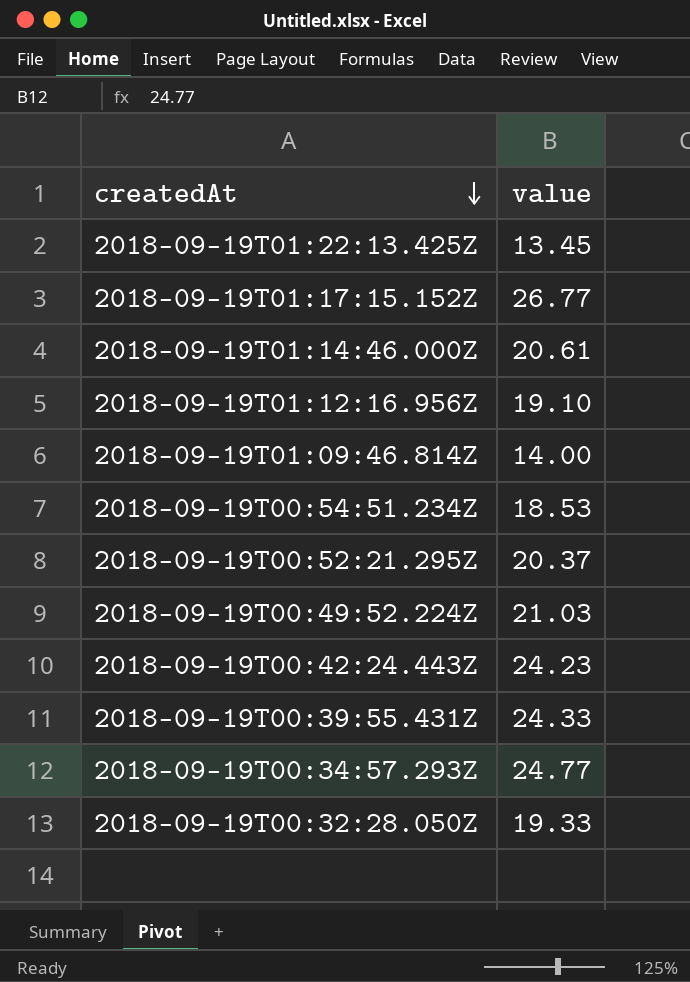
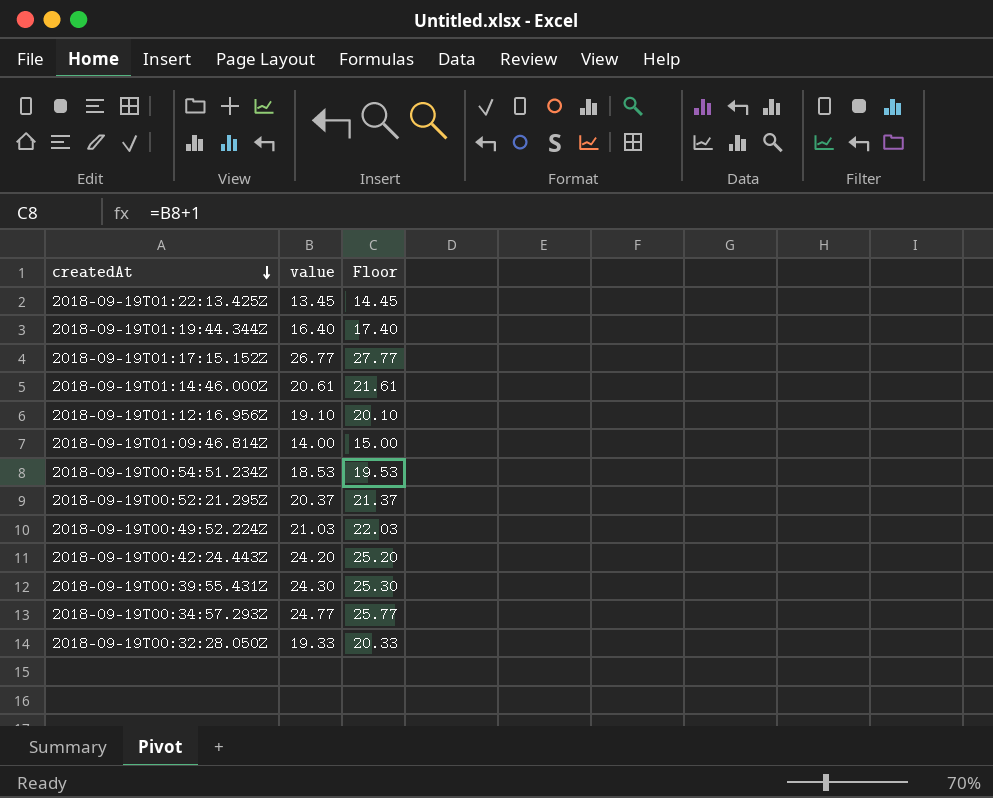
column Floor | formula: none -> [value] + 1
row 2018-09-19T01:19:44.344Z: none -> 16.40 | 17.40
2018-09-19T00:42:24.443Z | value: 24.23 -> 24.20
2018-09-19T00:39:55.431Z | value: 24.33 -> 24.30

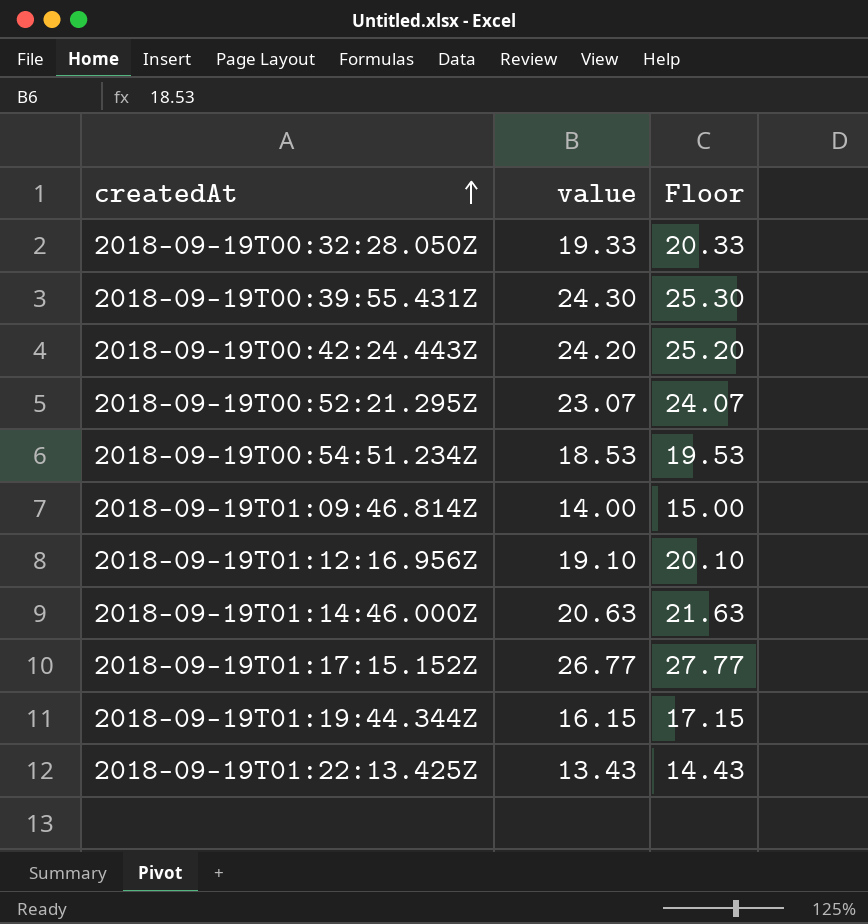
row order: createdAt descending -> createdAt ascending
row 2018-09-19T00:49:52.224Z: 21.03 | 22.03 -> none
row 2018-09-19T00:34:57.293Z: 24.77 | 25.77 -> none
2018-09-19T00:52:21.295Z | value: 20.37 -> 23.07
2018-09-19T00:52:21.295Z | Floor: 21.37 -> 24.07
2018-09-19T01:14:46.000Z | value: 20.61 -> 20.63
2018-09-19T01:14:46.000Z | Floor: 21.61 -> 21.63
2018-09-19T01:19:44.344Z | value: 16.40 -> 16.15
2018-09-19T01:19:44.344Z | Floor: 17.40 -> 17.15
2018-09-19T01:22:13.425Z | value: 13.45 -> 13.43
2018-09-19T01:22:13.425Z | Floor: 14.45 -> 14.43

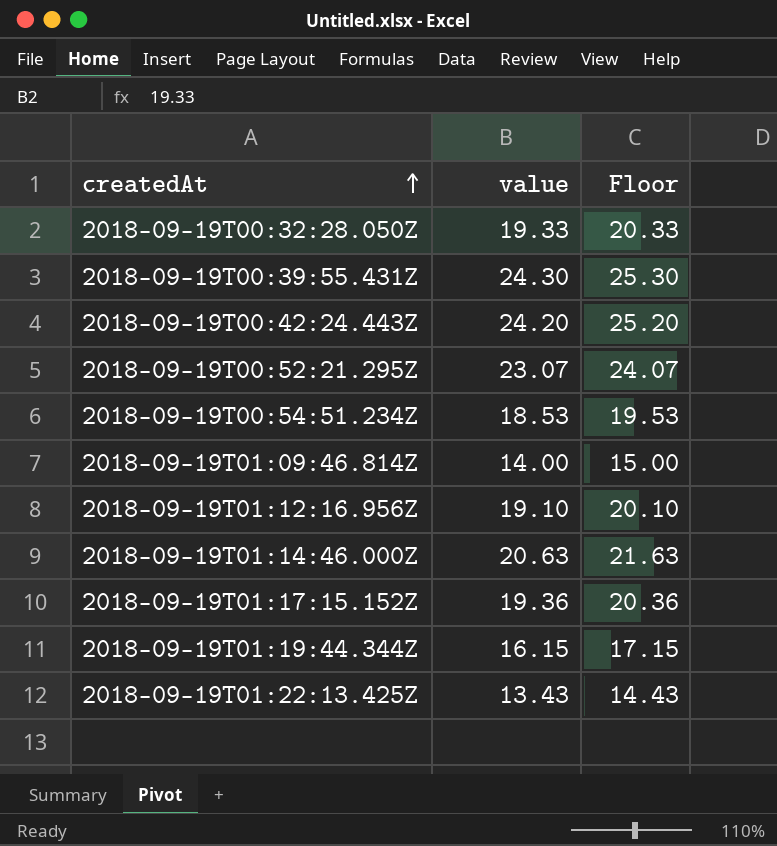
2018-09-19T01:17:15.152Z | value: 26.77 -> 19.36
2018-09-19T01:17:15.152Z | Floor: 27.77 -> 20.36

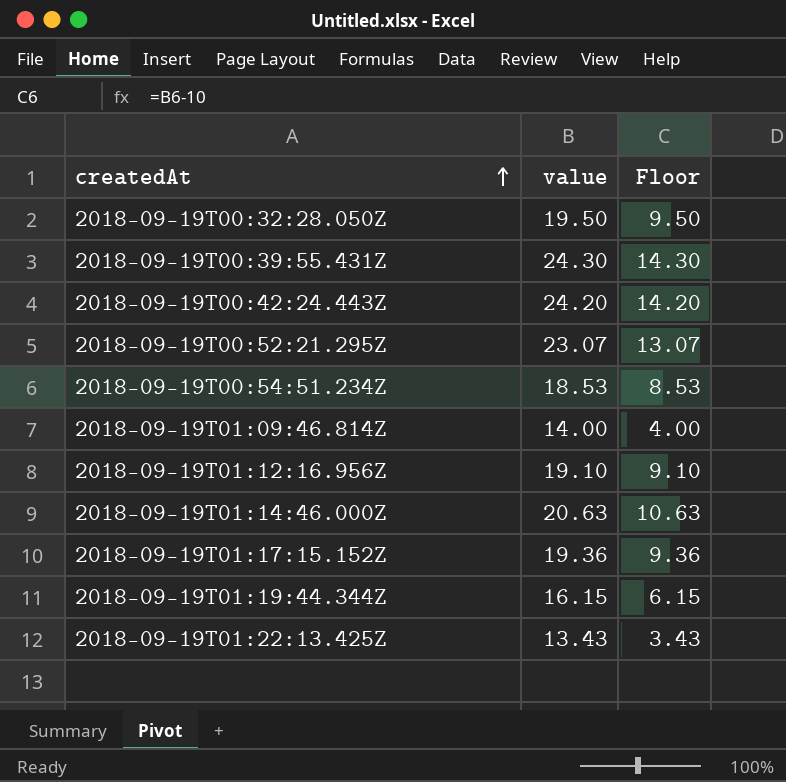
column Floor | formula: [value] + 1 -> [value] - 10
2018-09-19T00:32:28.050Z | value: 19.33 -> 19.50

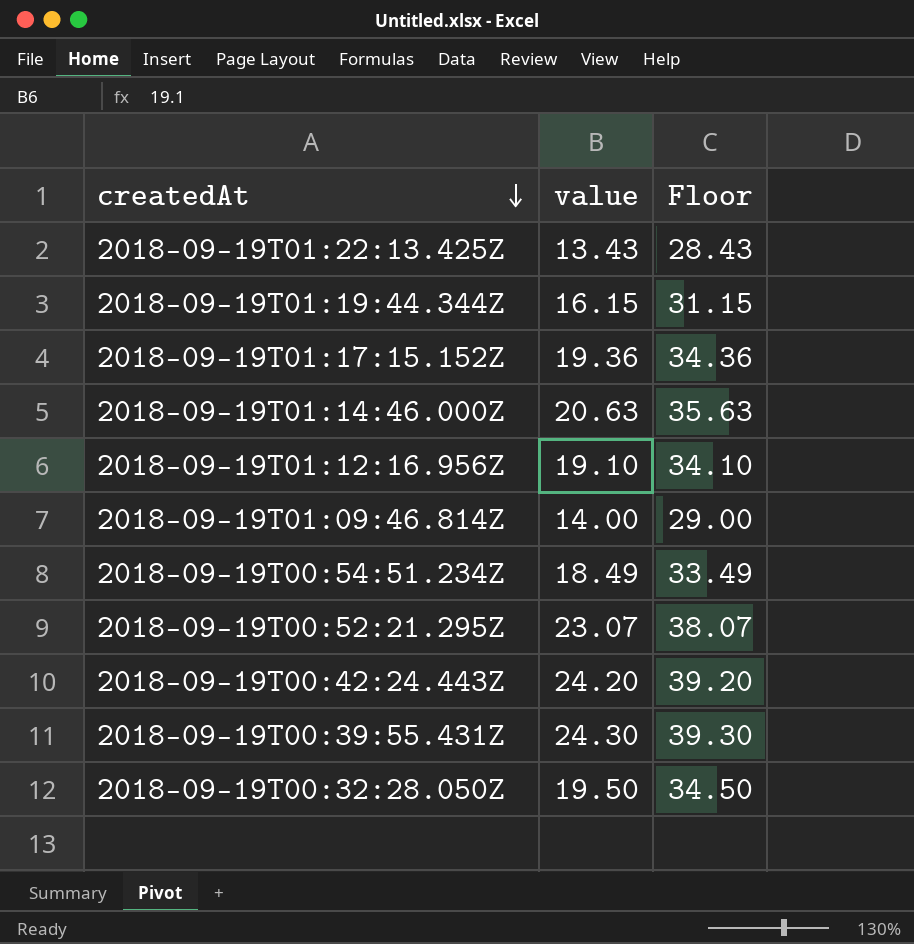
row order: createdAt ascending -> createdAt descending
column Floor | formula: [value] - 10 -> [value] + 15
2018-09-19T00:54:51.234Z | value: 18.53 -> 18.49

